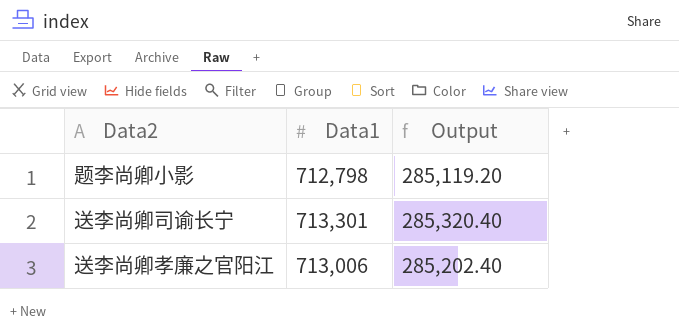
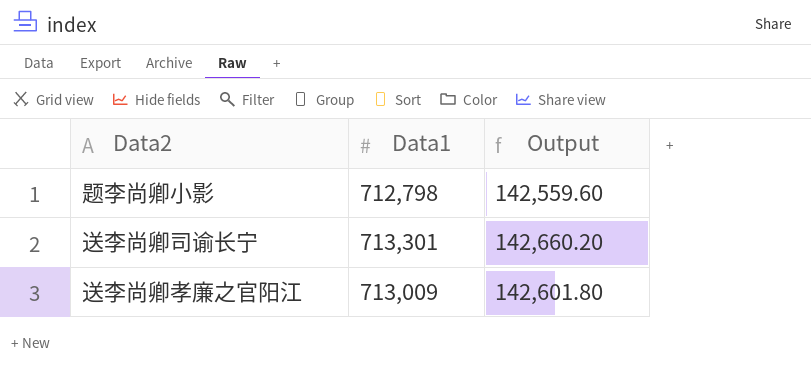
column Output | formula: [Data1] * 0.4 -> [Data1] * 0.2
送李尚卿孝廉之官阳江 | Data1: 713,006 -> 713,009

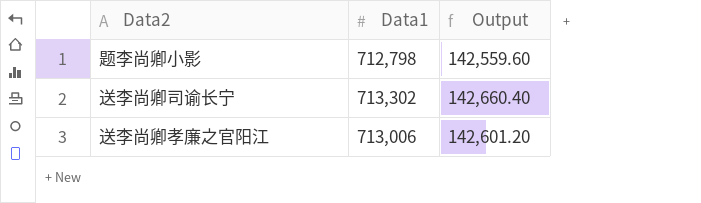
送李尚卿司谕长宁 | Data1: 713,301 -> 713,302
送李尚卿司谕长宁 | Output: 142,660.20 -> 142,660.40
送李尚卿孝廉之官阳江 | Data1: 713,009 -> 713,006
送李尚卿孝廉之官阳江 | Output: 142,601.80 -> 142,601.20

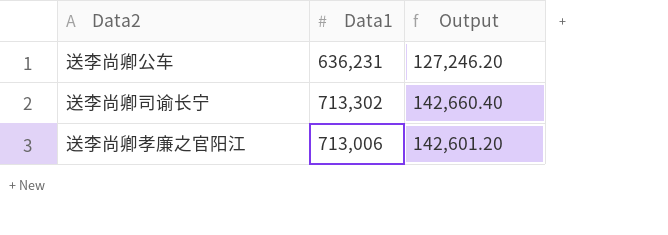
row 题李尚卿小影: 712,798 | 142,559.60 -> none
row 送李尚卿公车: none -> 636,231 | 127,246.20

